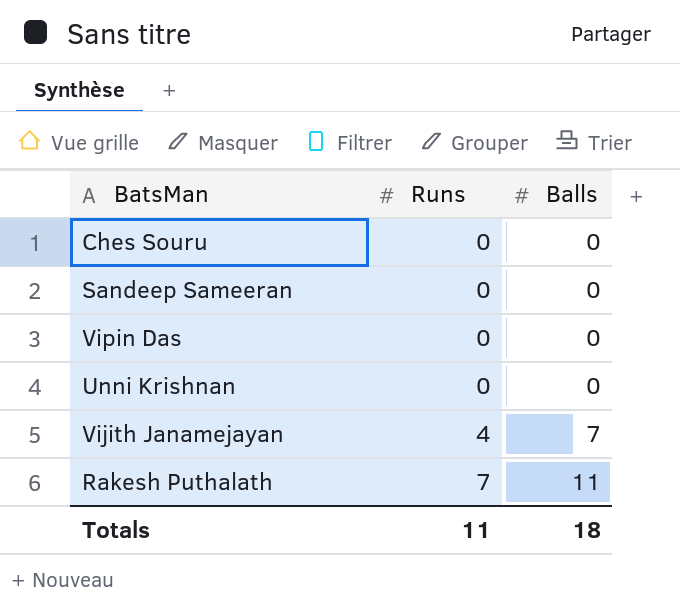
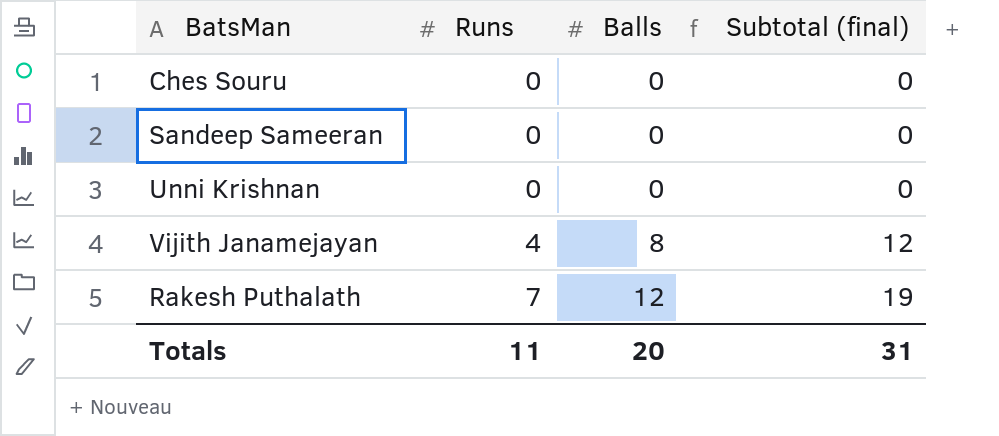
column Subtotal (final) | formula: none -> [Runs] + [Balls]
row Vipin Das: 0 | 0 -> none
Vijith Janamejayan | Balls: 7 -> 8
Rakesh Puthalath | Balls: 11 -> 12
Totals | Balls: 18 -> 20

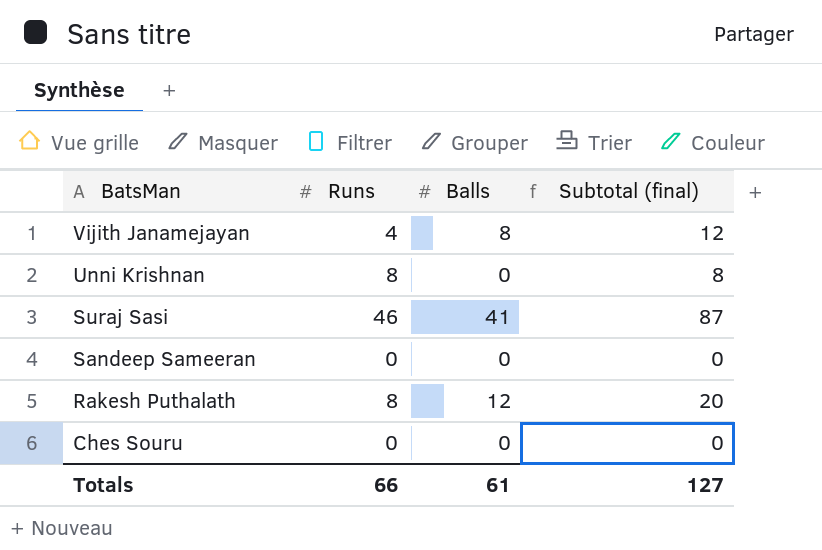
row order: Runs ascending -> BatsMan descending
Unni Krishnan | Runs: 0 -> 8
Unni Krishnan | Subtotal (final): 0 -> 8
row Suraj Sasi: none -> 46 | 41 | 87
Rakesh Puthalath | Runs: 7 -> 8
Rakesh Puthalath | Subtotal (final): 19 -> 20
Totals | Runs: 11 -> 66
Totals | Balls: 20 -> 61
Totals | Subtotal (final): 31 -> 127

